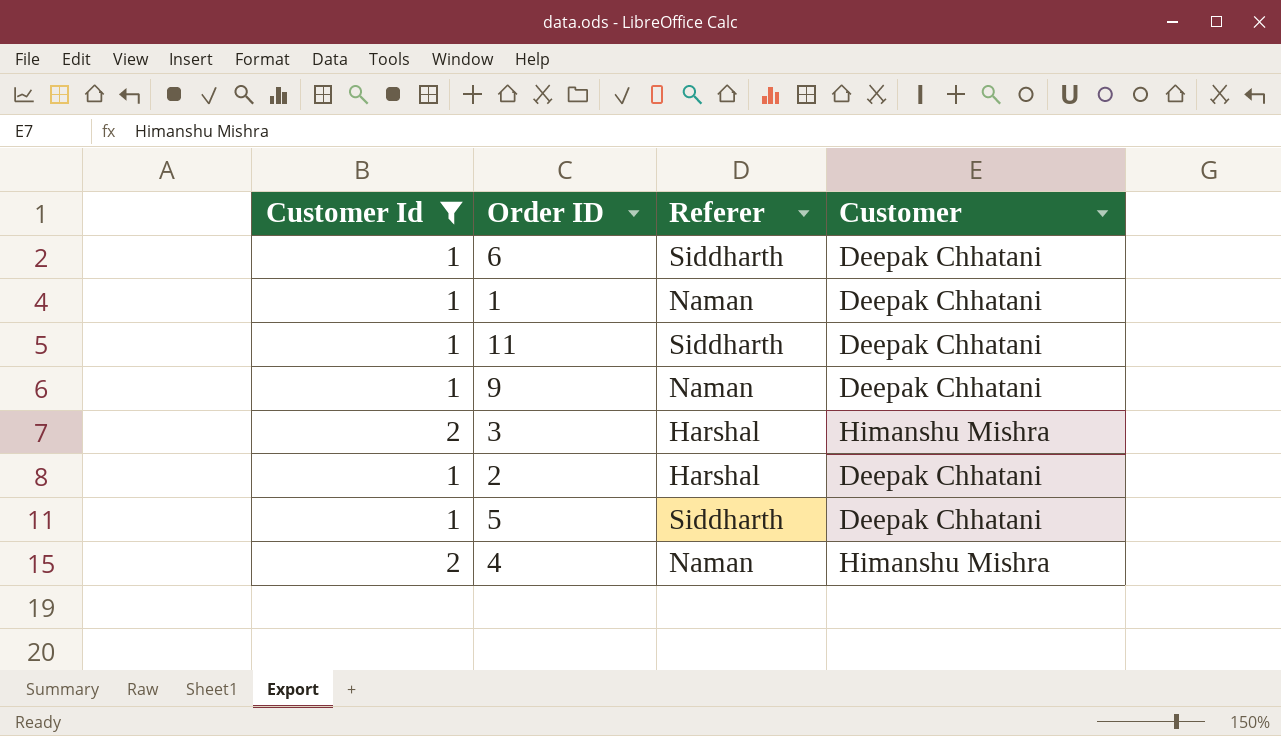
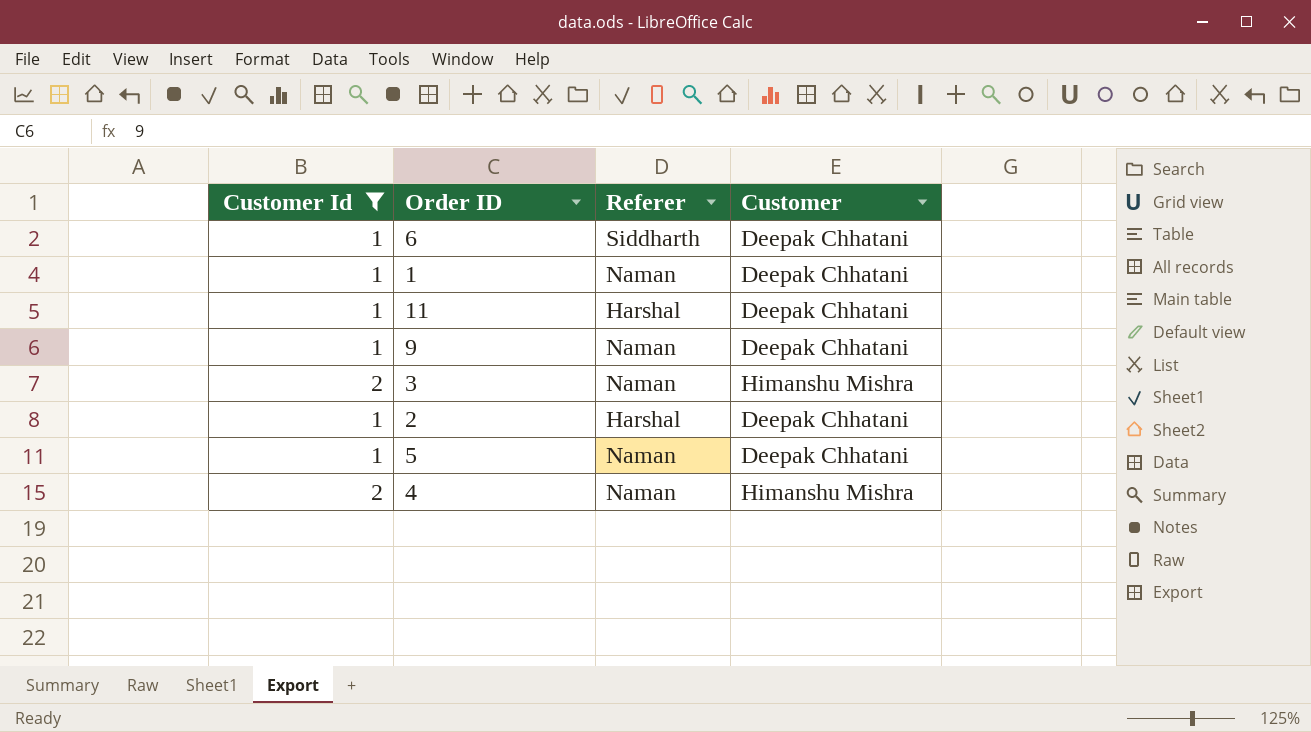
11 | Referer: Siddharth -> Harshal
3 | Referer: Harshal -> Naman
5 | Referer: Siddharth -> Naman

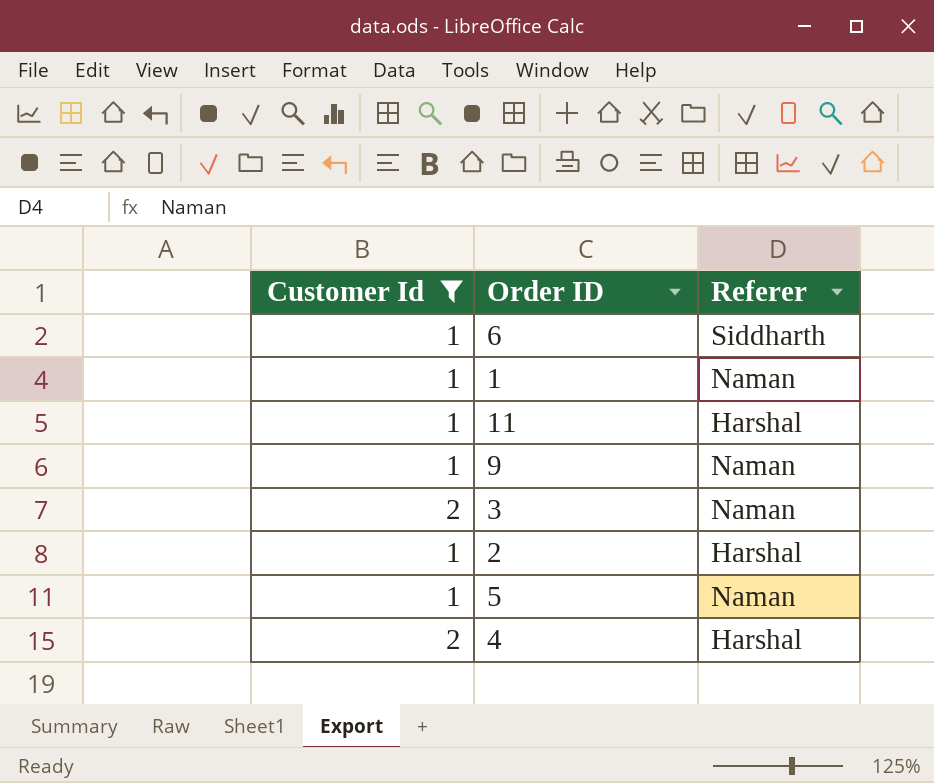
column Customer | position: 4 -> none
4 | Referer: Naman -> Harshal

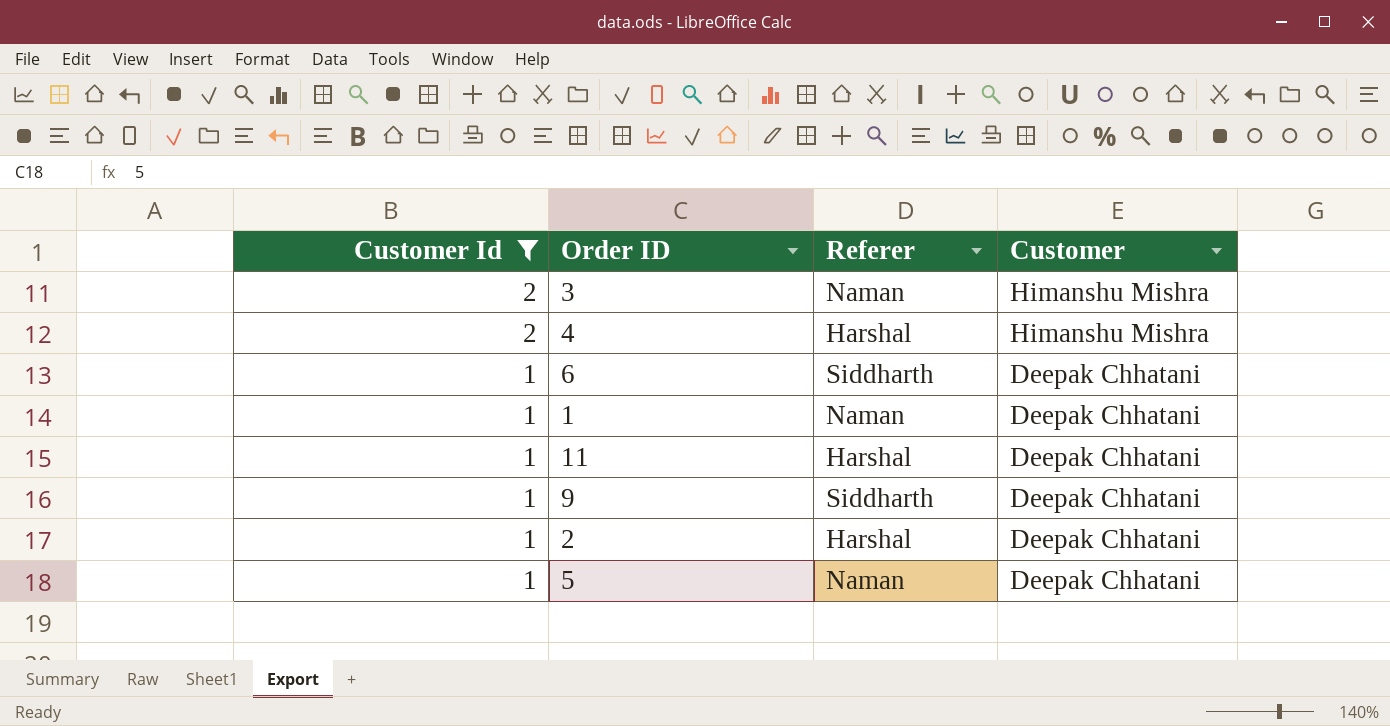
row order: none -> Customer Id descending
column Customer | position: none -> 4
9 | Referer: Naman -> Siddharth

